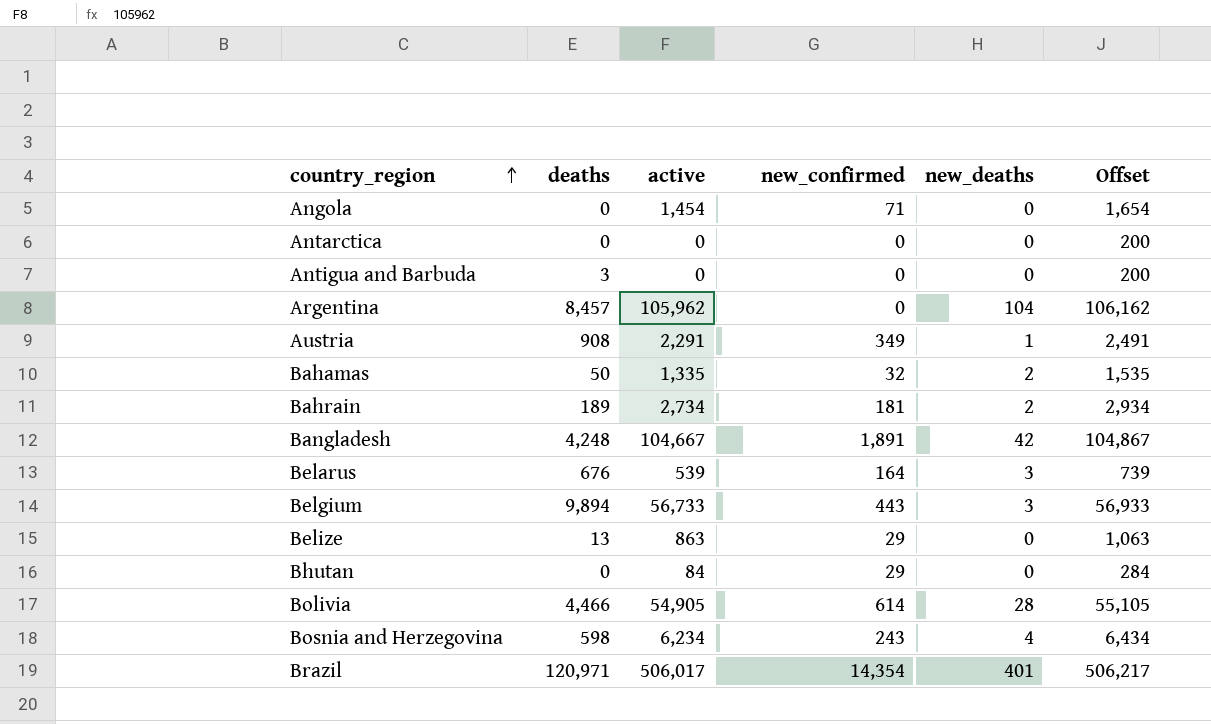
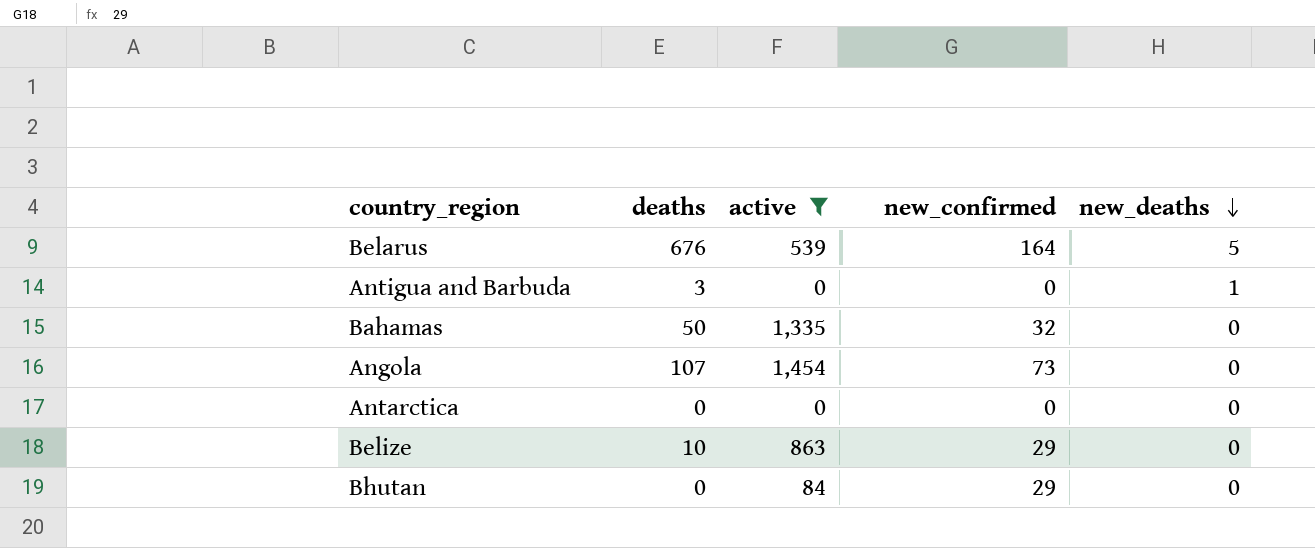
filter: none -> active <= 1,454
row order: country_region ascending -> new_deaths descending
column Offset | formula: [active] + 200 -> none
Belarus | new_deaths: 3 -> 5
Antigua and Barbuda | new_deaths: 0 -> 1
Bahamas | new_deaths: 2 -> 0
Angola | deaths: 0 -> 107
Angola | new_confirmed: 71 -> 73
Belize | deaths: 13 -> 10

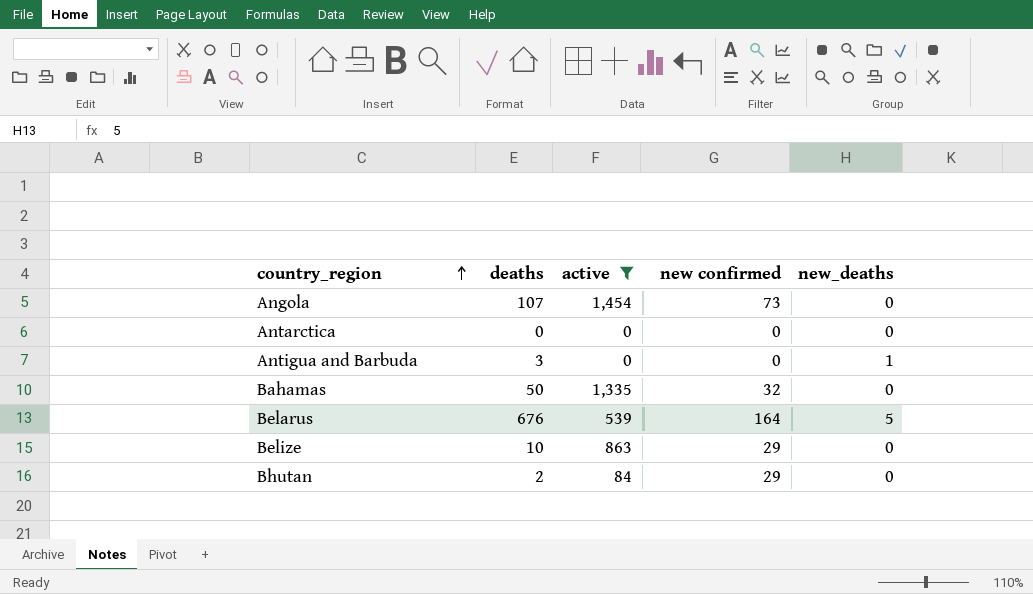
row order: new_deaths descending -> country_region ascending
column name: new_confirmed -> new confirmed
Bhutan | deaths: 0 -> 2

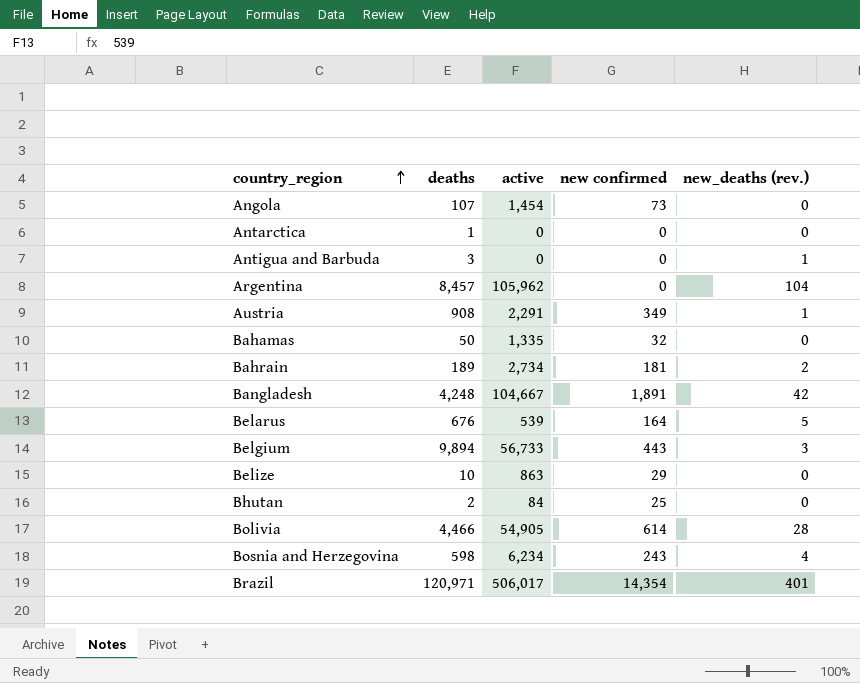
filter: active <= 1,454 -> none
column name: new_deaths -> new_deaths (rev.)
Antarctica | deaths: 0 -> 1
Bhutan | new confirmed: 29 -> 25

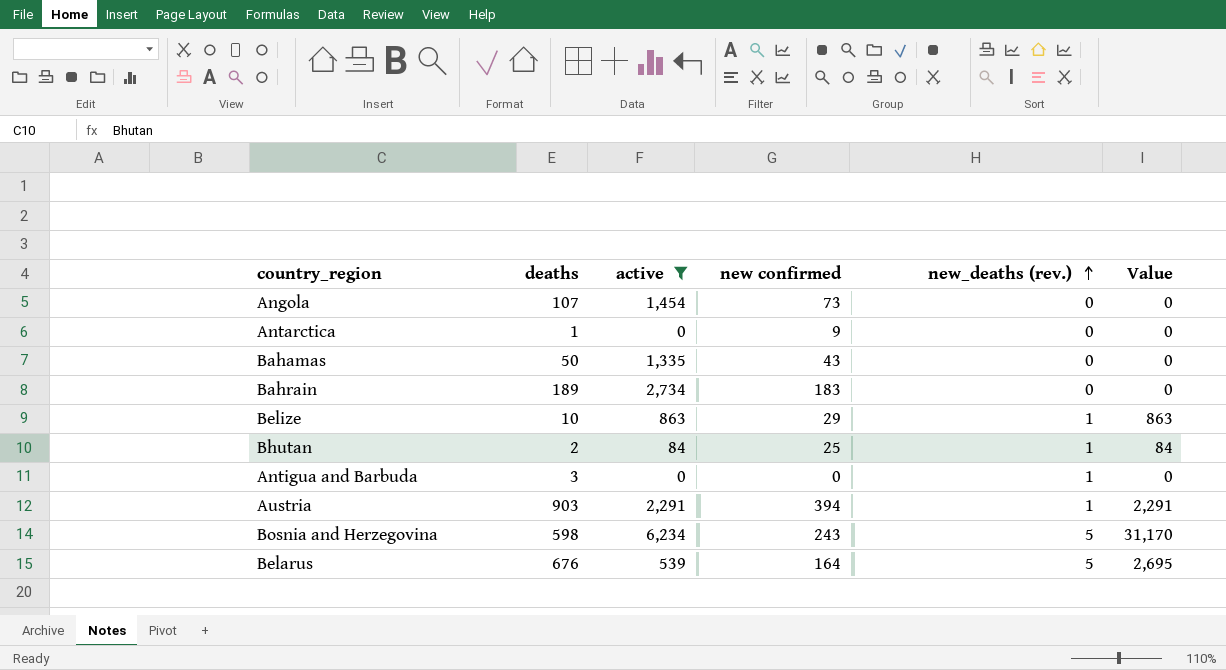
filter: none -> active <= 6,234
row order: country_region ascending -> new_deaths (rev.) ascending
column Value | formula: none -> [active] * [new_deaths (rev.)]
Antarctica | new confirmed: 0 -> 9
Bahamas | new confirmed: 32 -> 43
Bahrain | new confirmed: 181 -> 183
Bahrain | new_deaths (rev.): 2 -> 0
Belize | new_deaths (rev.): 0 -> 1
Bhutan | new_deaths (rev.): 0 -> 1
Austria | deaths: 908 -> 903
Austria | new confirmed: 349 -> 394
Bosnia and Herzegovina | new_deaths (rev.): 4 -> 5

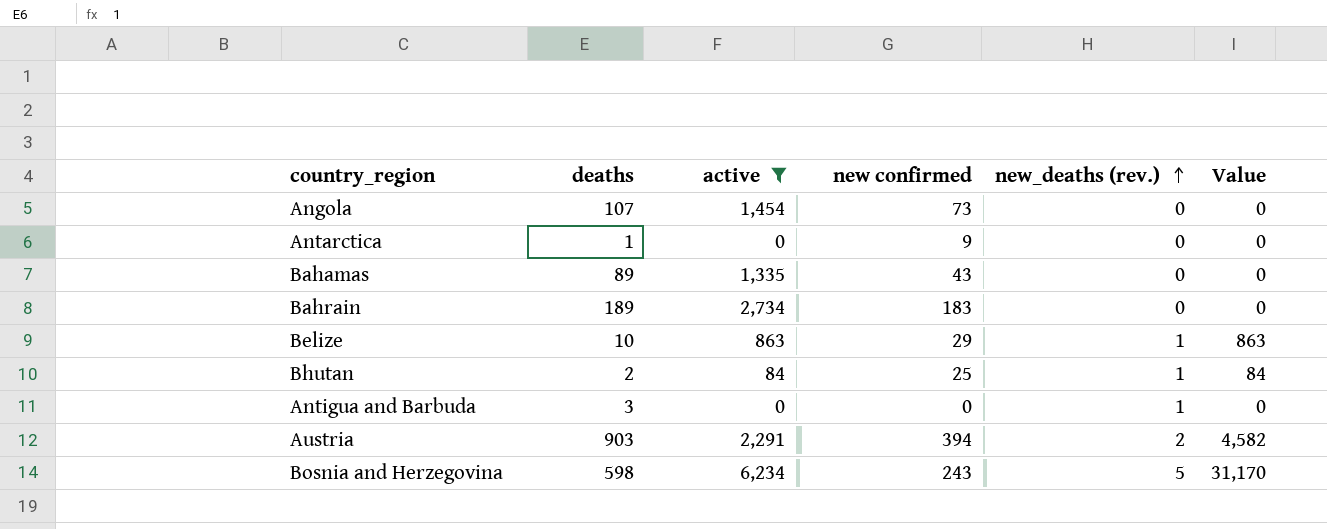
row Belarus: 676 | 539 | 164 | 5 | 2,695 -> none
Bahamas | deaths: 50 -> 89
Austria | new_deaths (rev.): 1 -> 2
Austria | Value: 2,291 -> 4,582

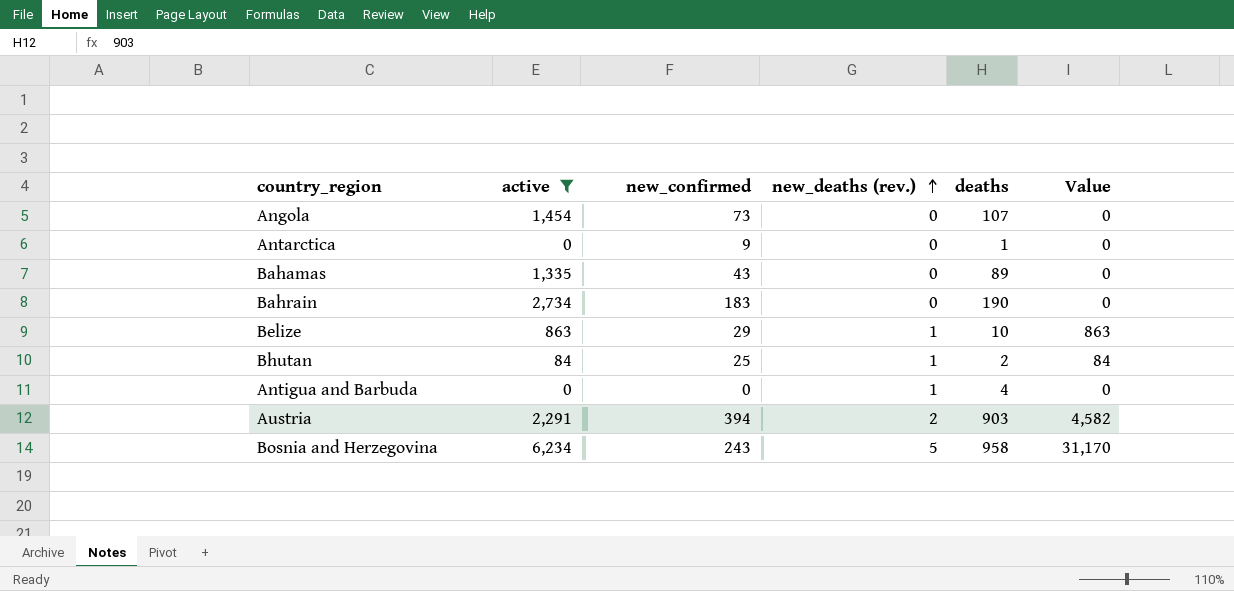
column name: new confirmed -> new_confirmed
column deaths | position: 2 -> 5
Bahrain | deaths: 189 -> 190
Antigua and Barbuda | deaths: 3 -> 4
Bosnia and Herzegovina | deaths: 598 -> 958

